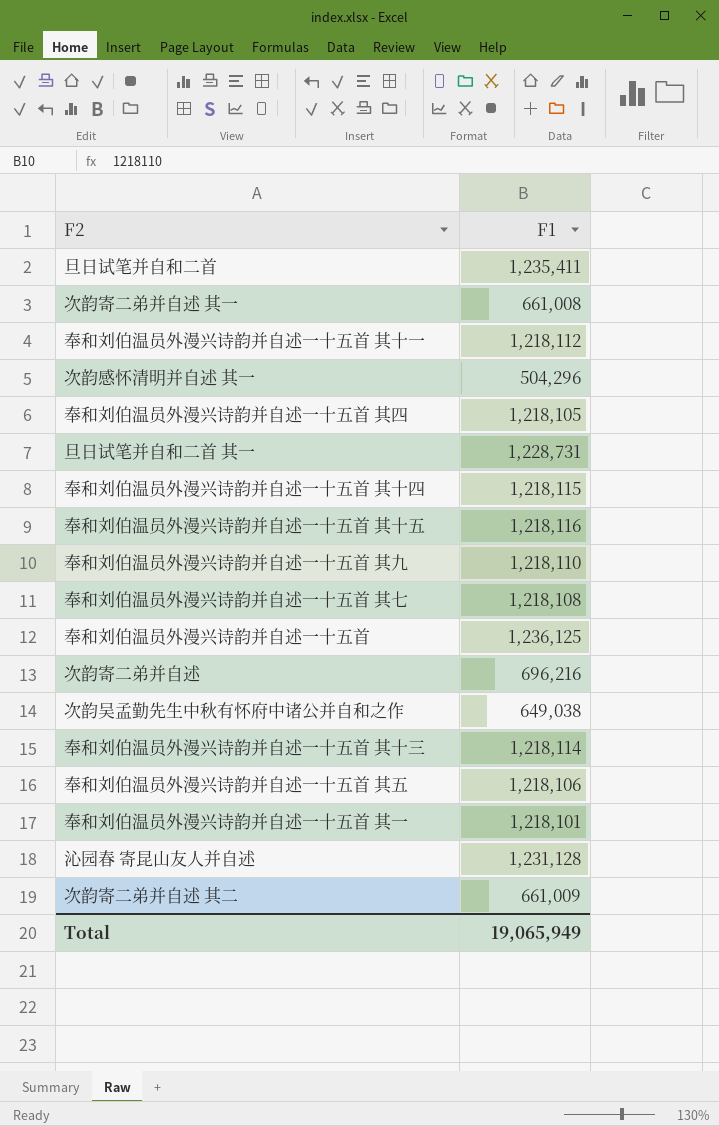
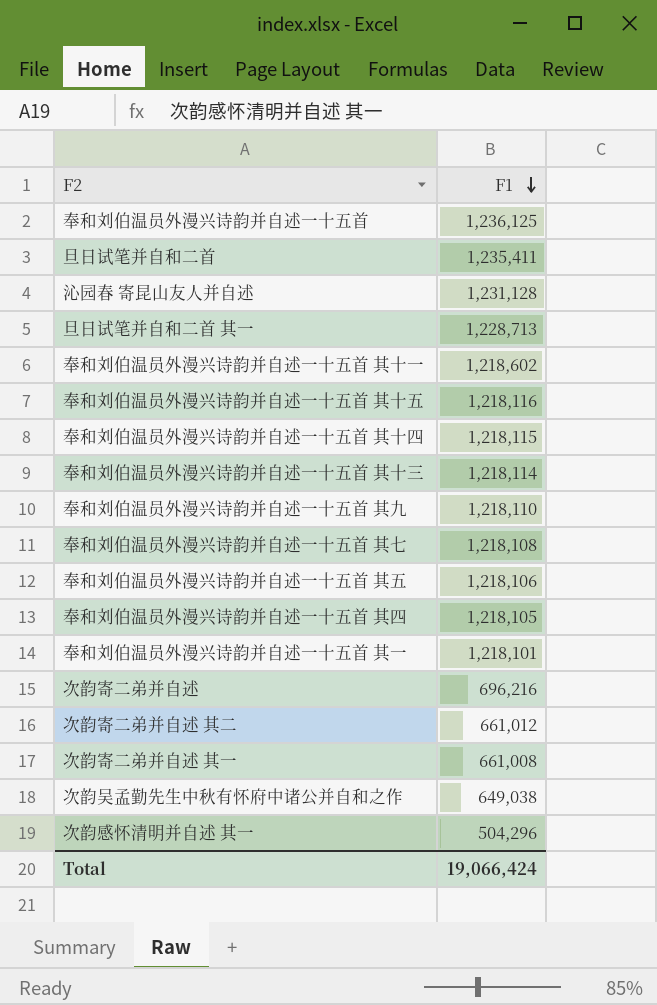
row order: none -> F1 descending
旦日试笔并自和二首 其一 | F1: 1,228,731 -> 1,228,713
奉和刘伯温员外漫兴诗韵并自述一十五首 其十一 | F1: 1,218,112 -> 1,218,602
次韵寄二弟并自述 其二 | F1: 661,009 -> 661,012
Total | F1: 19,065,949 -> 19,066,424

